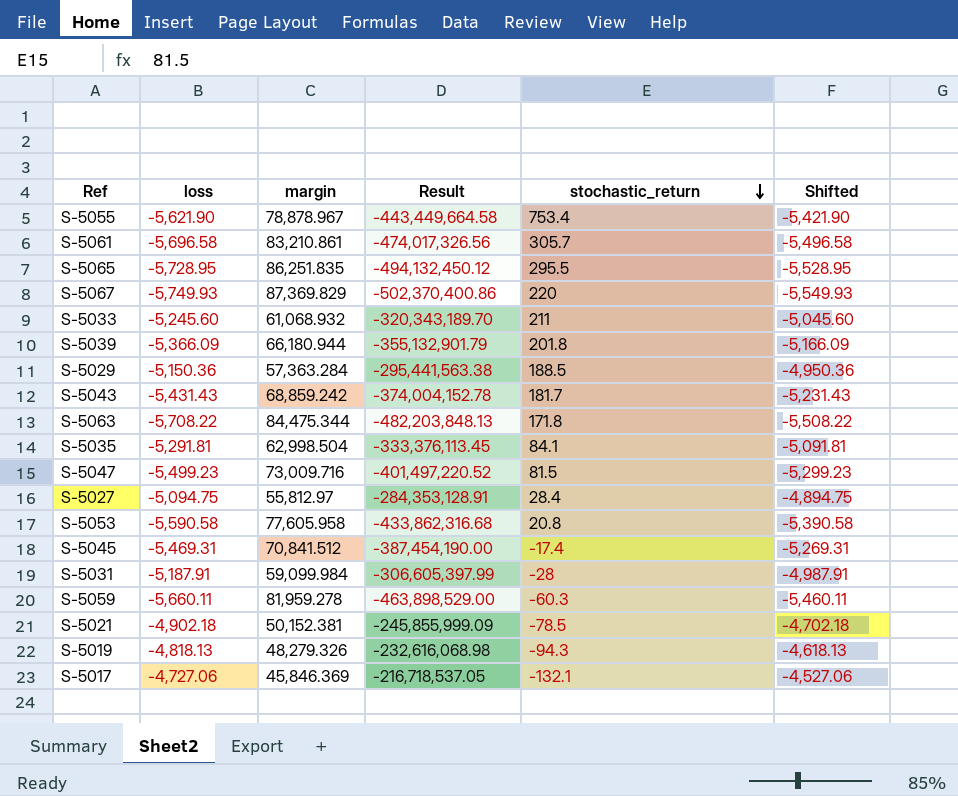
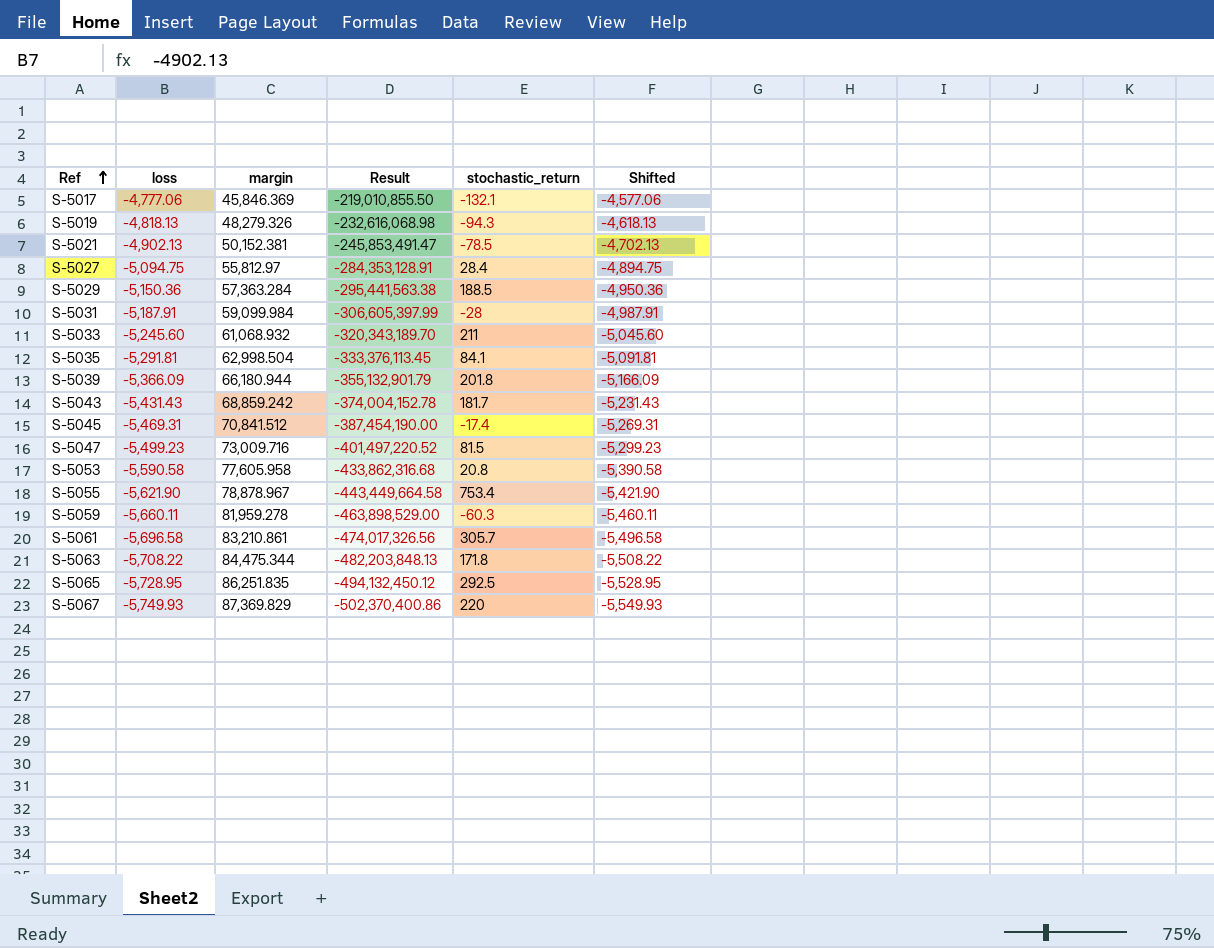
row order: stochastic_return descending -> Ref ascending
S-5017 | loss: -4,727.06 -> -4,777.06
S-5017 | Result: -216,718,537.05 -> -219,010,855.50
S-5017 | Shifted: -4,527.06 -> -4,577.06
S-5021 | loss: -4,902.18 -> -4,902.13
S-5021 | Result: -245,855,999.09 -> -245,853,491.47
S-5021 | Shifted: -4,702.18 -> -4,702.13
S-5065 | stochastic_return: 295.5 -> 292.5

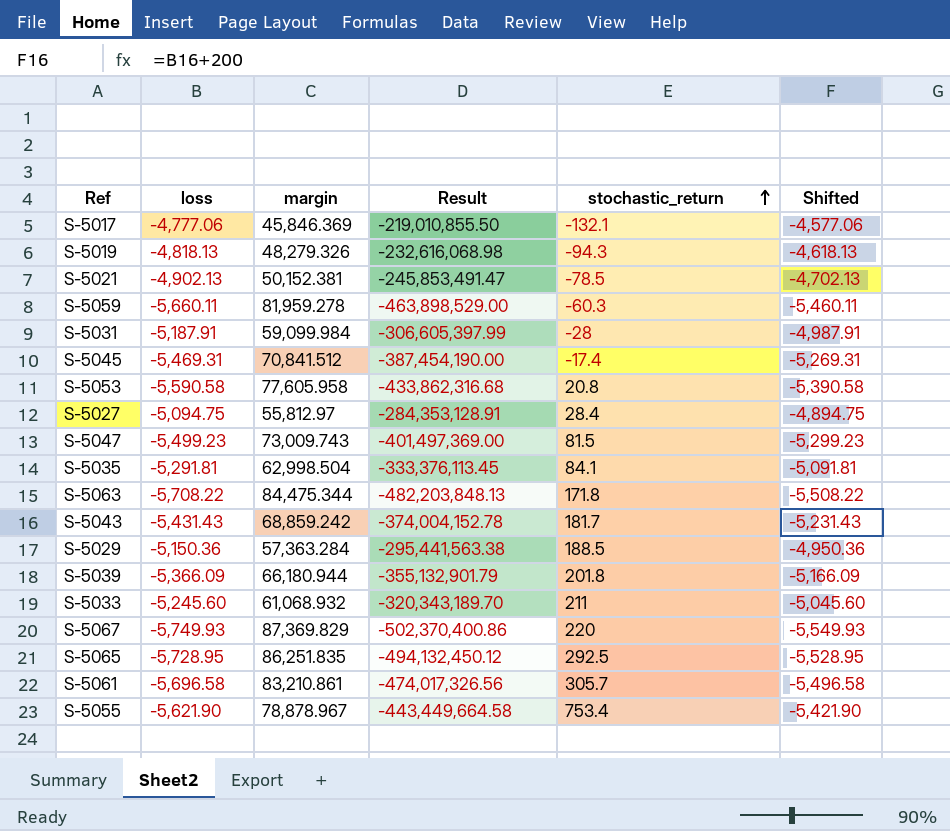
row order: Ref ascending -> stochastic_return ascending
S-5047 | margin: 73,009.716 -> 73,009.743
S-5047 | Result: -401,497,220.52 -> -401,497,369.00

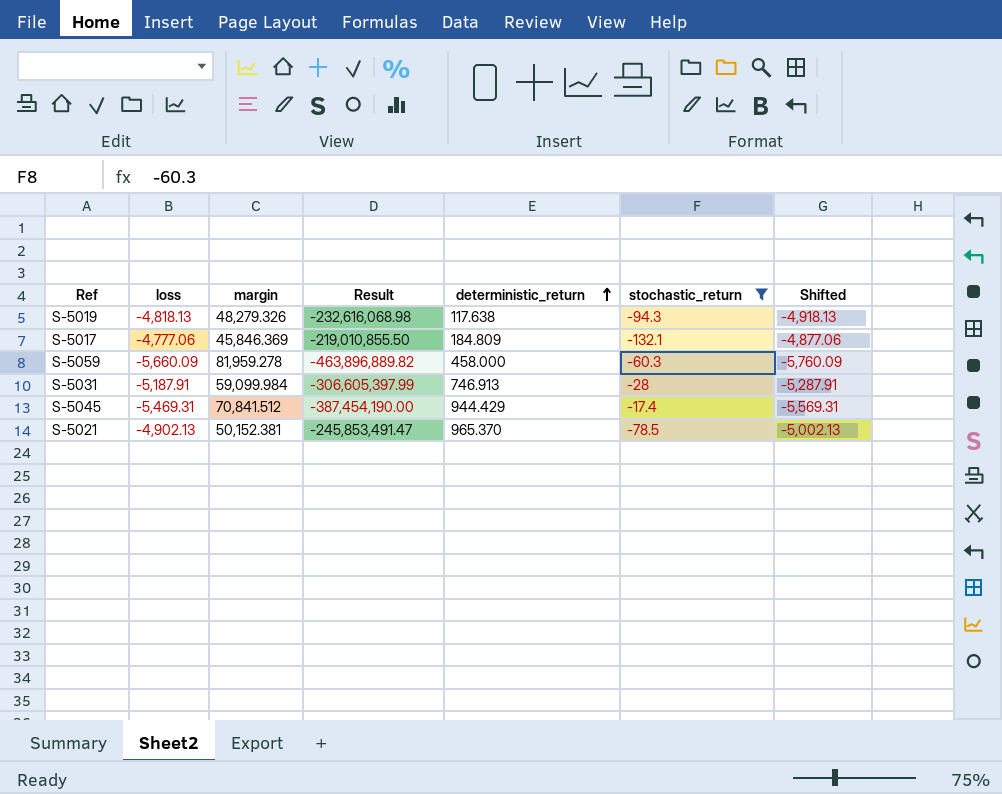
filter: none -> stochastic_return <= -17.4
row order: stochastic_return ascending -> deterministic_return ascending
column deterministic_return | position: none -> 5
column Shifted | formula: [loss] + 200 -> [loss] - 100
S-5059 | loss: -5,660.11 -> -5,660.09
S-5059 | Result: -463,898,529.00 -> -463,896,889.82

